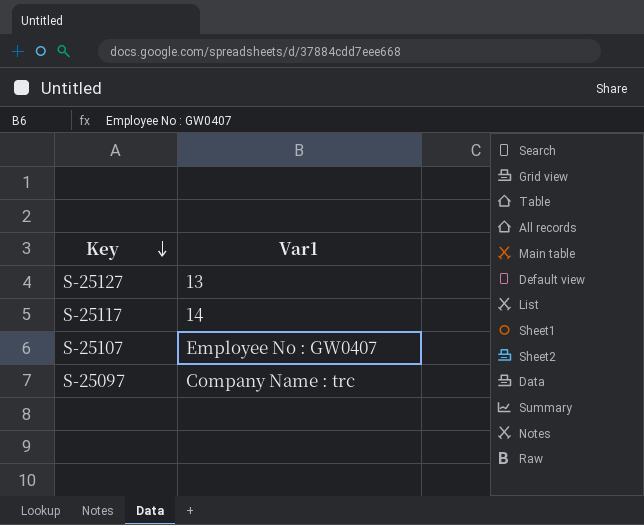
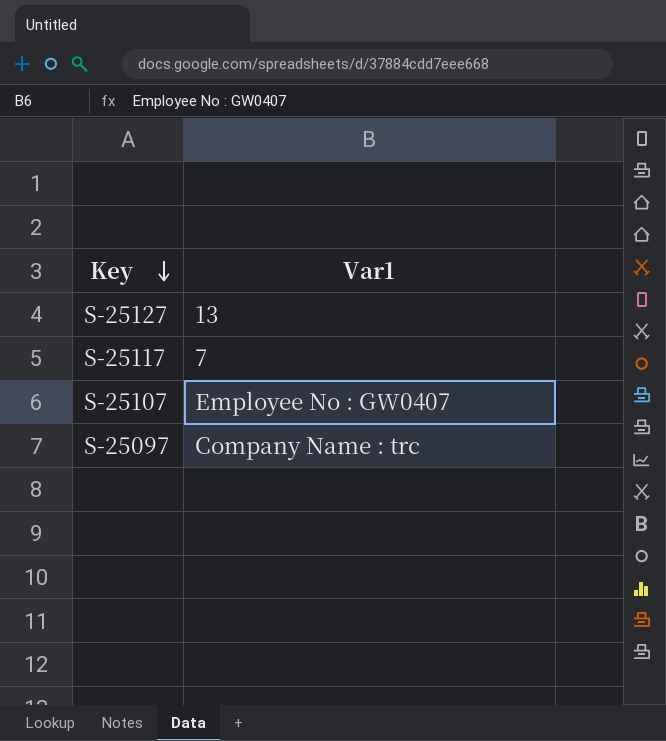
S-25117 | Var1: 14 -> 7

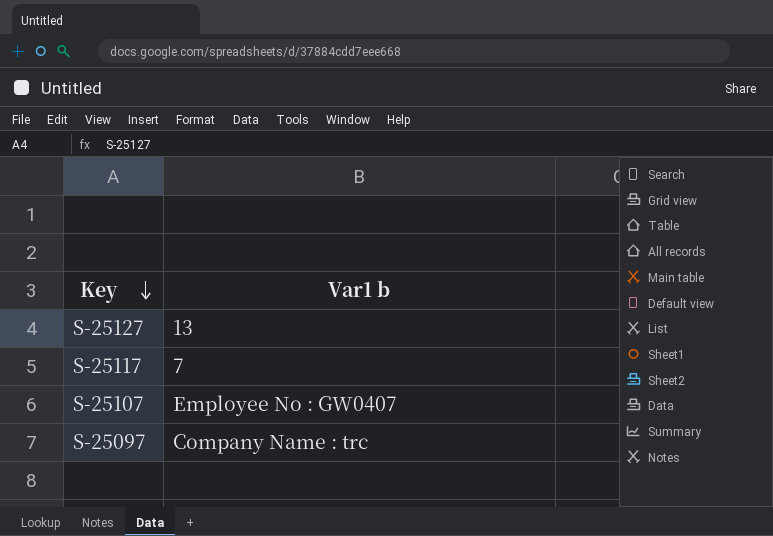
column name: Var1 -> Var1 b

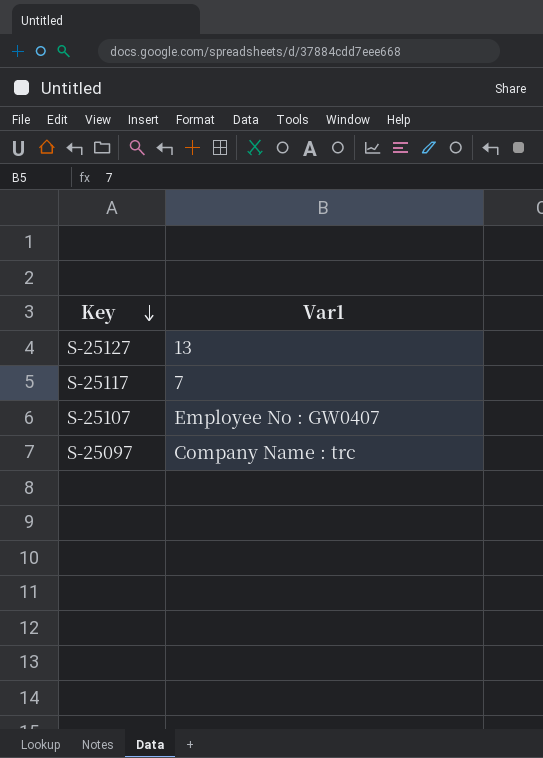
column name: Var1 b -> Var1

